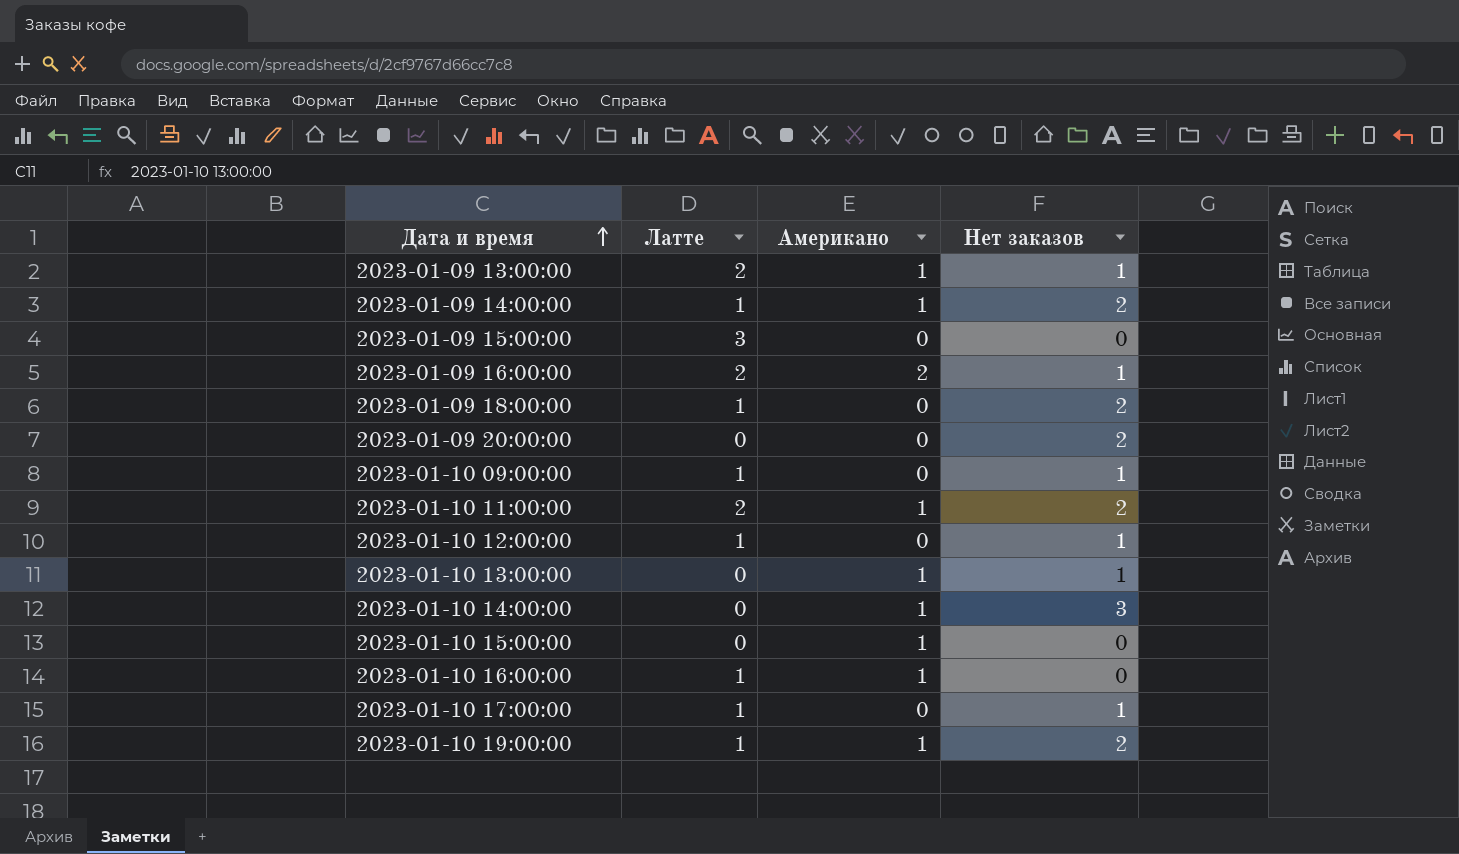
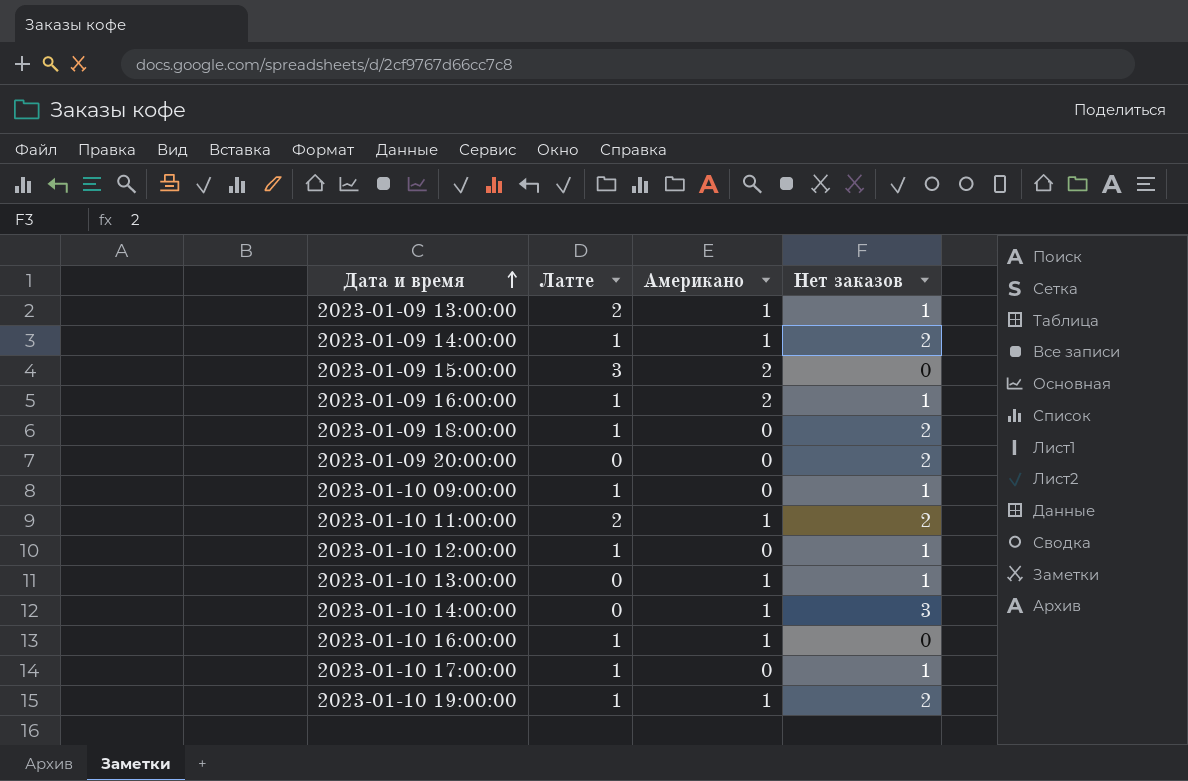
row 2023-01-10 15:00:00: 0 | 1 | 0 -> none
2023-01-09 15:00:00 | Американо: 0 -> 2
2023-01-09 16:00:00 | Латте: 2 -> 1

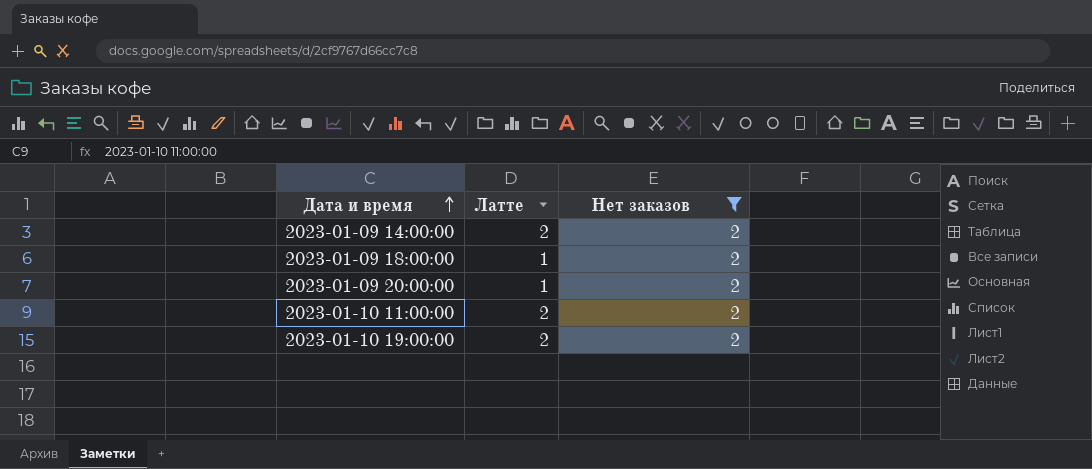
filter: none -> Нет заказов = 2
column Американо | position: 3 -> none
2023-01-09 14:00:00 | Латте: 1 -> 2
2023-01-09 20:00:00 | Латте: 0 -> 1
2023-01-10 19:00:00 | Латте: 1 -> 2

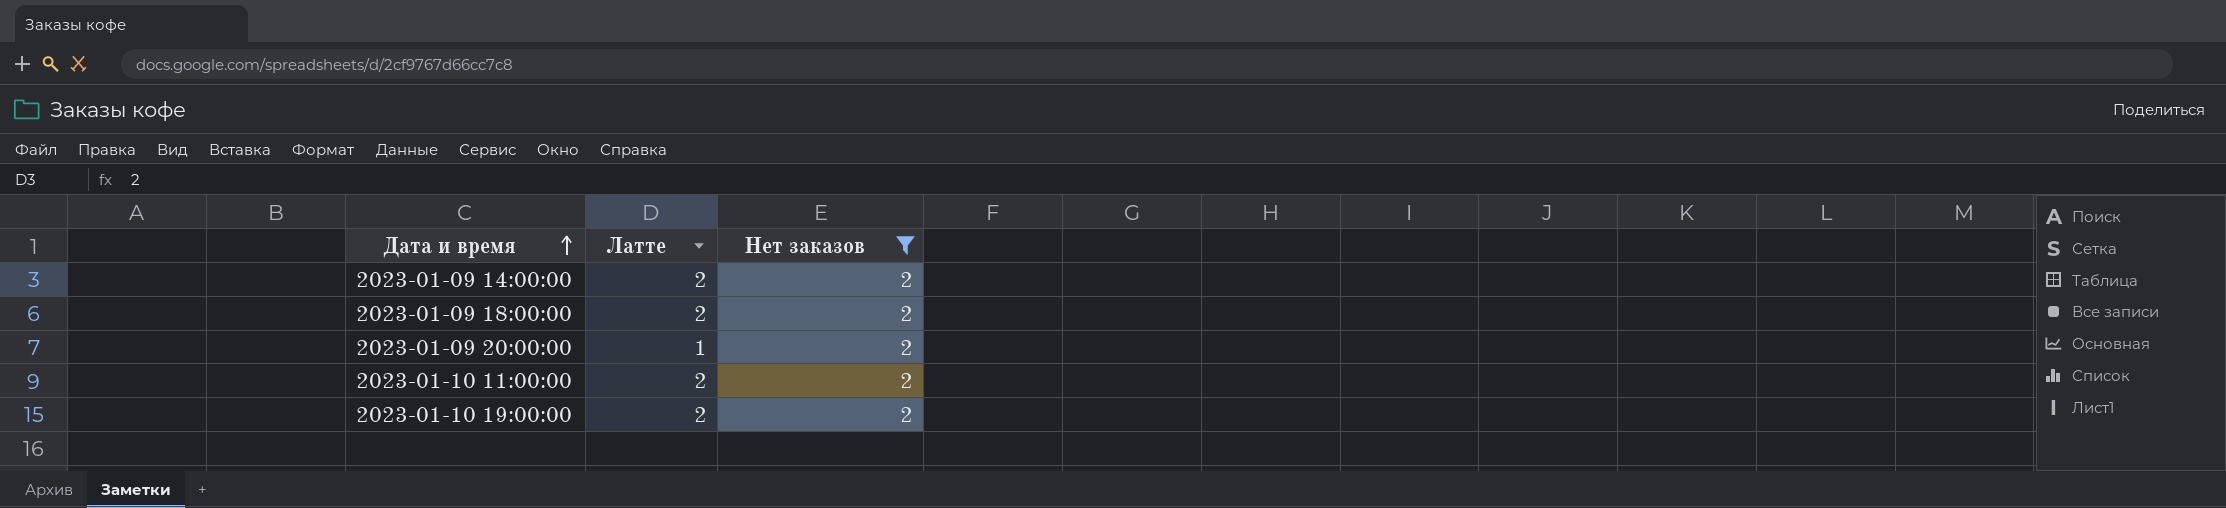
2023-01-09 18:00:00 | Латте: 1 -> 2

